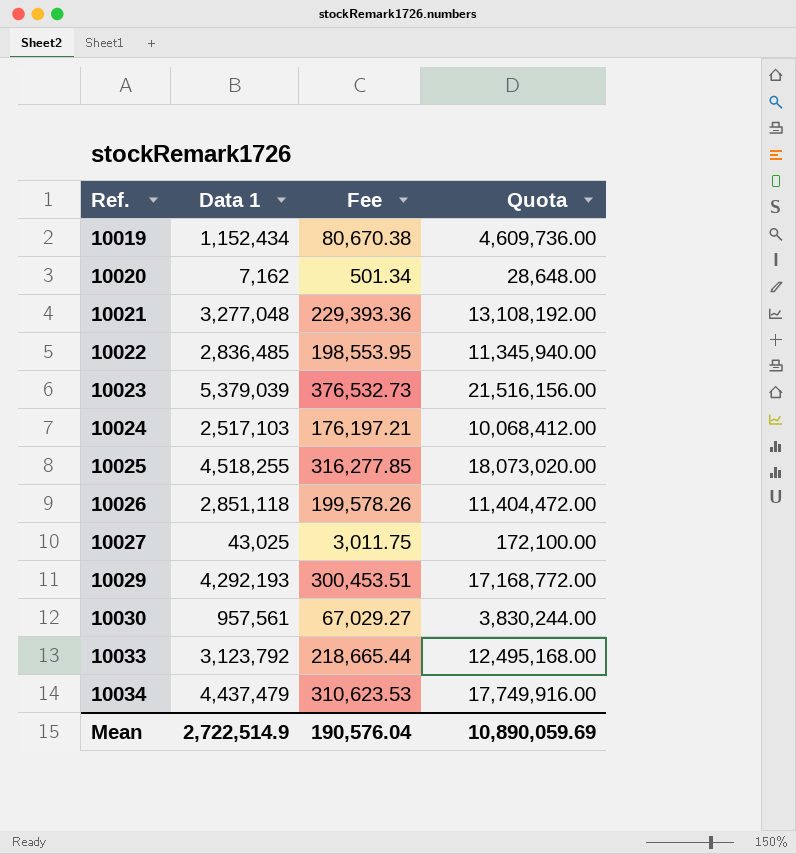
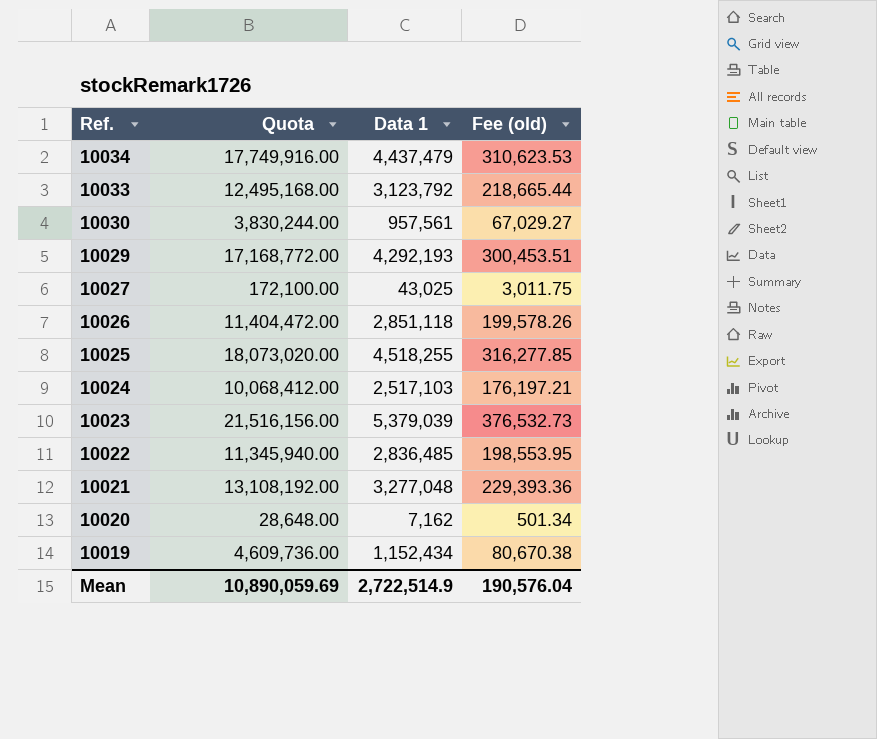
row order: Ref. ascending -> Ref. descending
column Quota | position: 4 -> 2
column name: Fee -> Fee (old)

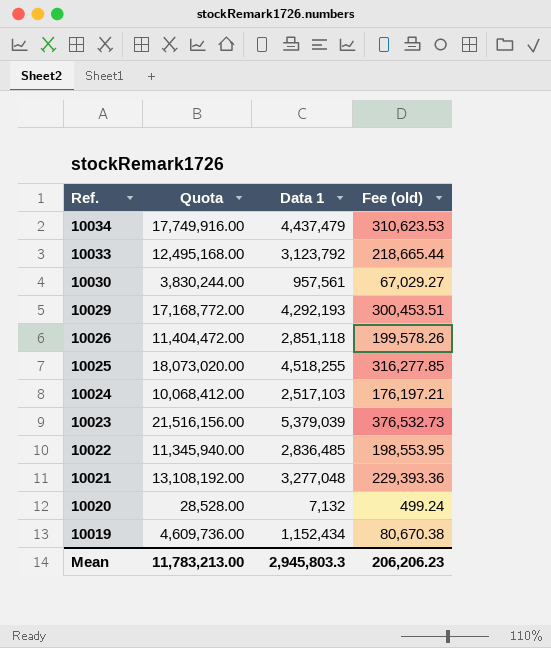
row 10027: 172,100.00 | 43,025 | 3,011.75 -> none
10020 | Quota: 28,648.00 -> 28,528.00
10020 | Data 1: 7,162 -> 7,132
10020 | Fee (old): 501.34 -> 499.24
Mean | Quota: 10,890,059.69 -> 11,783,213.00
Mean | Data 1: 2,722,514.9 -> 2,945,803.3
Mean | Fee (old): 190,576.04 -> 206,206.23

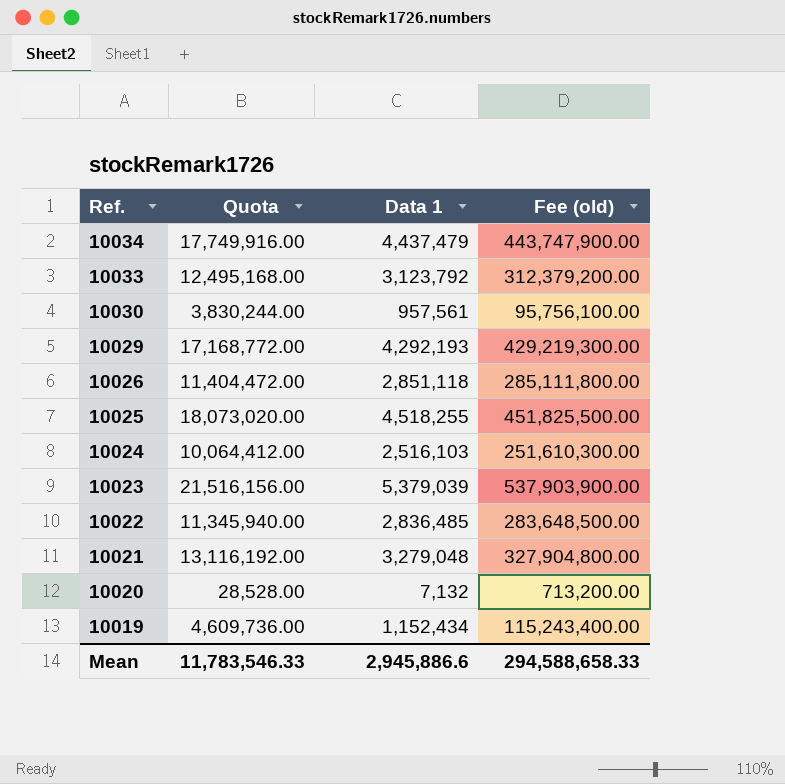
column Fee (old) | formula: [Data 1] * 0.07 -> [Data 1] * 100
10024 | Quota: 10,068,412.00 -> 10,064,412.00
10024 | Data 1: 2,517,103 -> 2,516,103
10021 | Quota: 13,108,192.00 -> 13,116,192.00
10021 | Data 1: 3,277,048 -> 3,279,048
Mean | Quota: 11,783,213.00 -> 11,783,546.33
Mean | Data 1: 2,945,803.3 -> 2,945,886.6
Mean | Fee (old): 206,206.23 -> 294,588,658.33

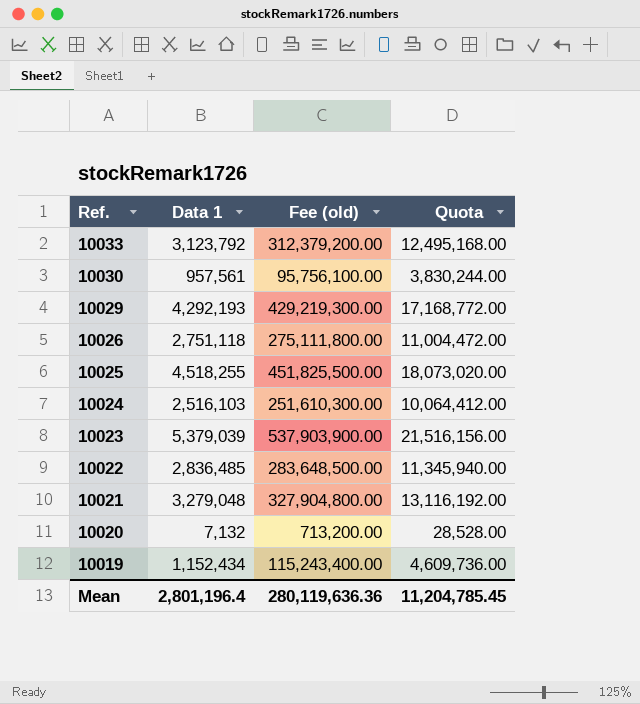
column Quota | position: 2 -> 4
row 10034: 17,749,916.00 | 4,437,479 | 443,747,900.00 -> none
10026 | Data 1: 2,851,118 -> 2,751,118
10026 | Fee (old): 285,111,800.00 -> 275,111,800.00
10026 | Quota: 11,404,472.00 -> 11,004,472.00
Mean | Data 1: 2,945,886.6 -> 2,801,196.4
Mean | Fee (old): 294,588,658.33 -> 280,119,636.36
Mean | Quota: 11,783,546.33 -> 11,204,785.45

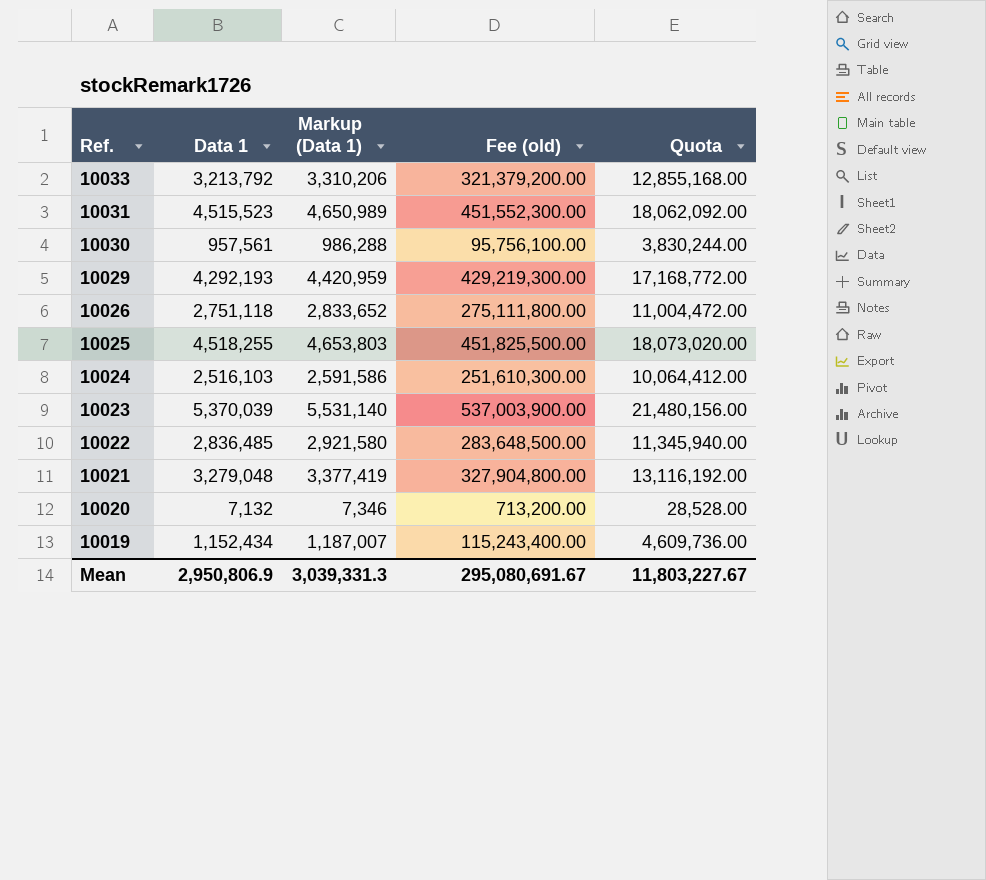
column Markup (Data 1) | formula: none -> [Data 1] * 1.03
10033 | Data 1: 3,123,792 -> 3,213,792
10033 | Fee (old): 312,379,200.00 -> 321,379,200.00
10033 | Quota: 12,495,168.00 -> 12,855,168.00
row 10031: none -> 4,515,523 | 4,650,989 | 451,552,300.00 | 18,062,092.00
10023 | Data 1: 5,379,039 -> 5,370,039
10023 | Fee (old): 537,903,900.00 -> 537,003,900.00
10023 | Quota: 21,516,156.00 -> 21,480,156.00
Mean | Data 1: 2,801,196.4 -> 2,950,806.9
Mean | Fee (old): 280,119,636.36 -> 295,080,691.67
Mean | Quota: 11,204,785.45 -> 11,803,227.67

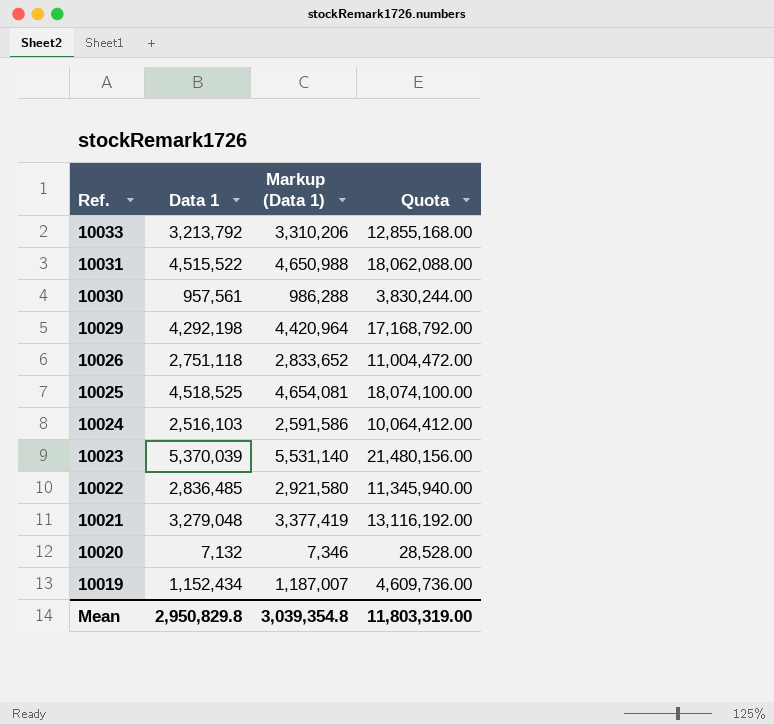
column Fee (old) | formula: [Data 1] * 100 -> none
10031 | Data 1: 4,515,523 -> 4,515,522
10031 | Markup (Data 1): 4,650,989 -> 4,650,988
10031 | Quota: 18,062,092.00 -> 18,062,088.00
10029 | Data 1: 4,292,193 -> 4,292,198
10029 | Markup (Data 1): 4,420,959 -> 4,420,964
10029 | Quota: 17,168,772.00 -> 17,168,792.00
10025 | Data 1: 4,518,255 -> 4,518,525
10025 | Markup (Data 1): 4,653,803 -> 4,654,081
10025 | Quota: 18,073,020.00 -> 18,074,100.00
Mean | Data 1: 2,950,806.9 -> 2,950,829.8
Mean | Markup (Data 1): 3,039,331.3 -> 3,039,354.8
Mean | Quota: 11,803,227.67 -> 11,803,319.00

